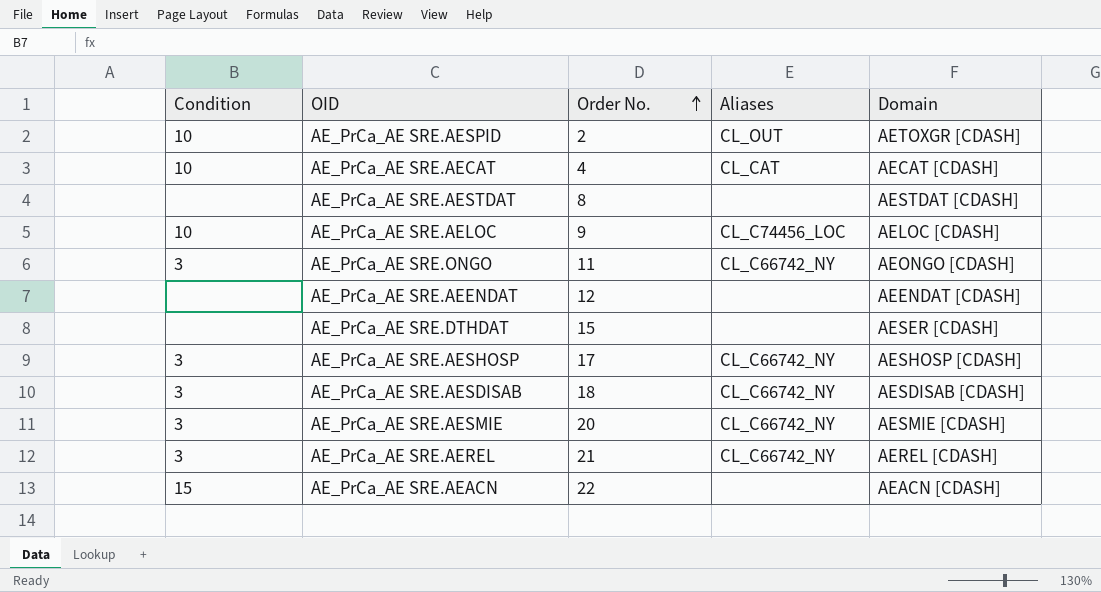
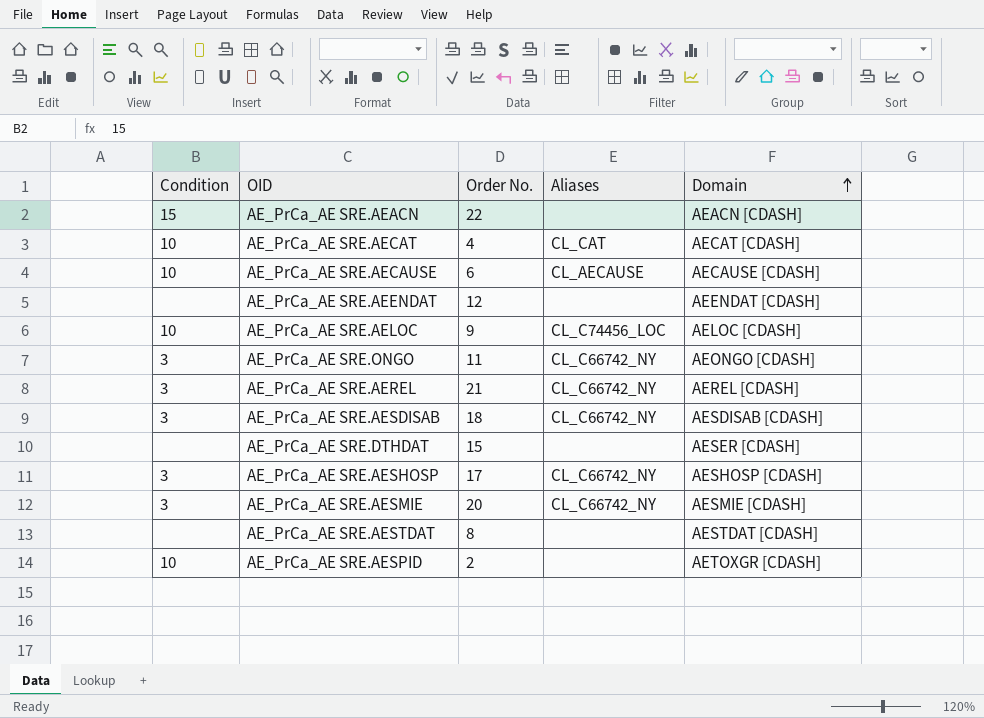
row order: Order No. ascending -> Domain ascending
row AE_PrCa_AE SRE.AECAUSE: none -> 10 | 6 | CL_AECAUSE | AECAUSE [CDASH]
AE_PrCa_AE SRE.AESPID | Aliases: CL_OUT -> none

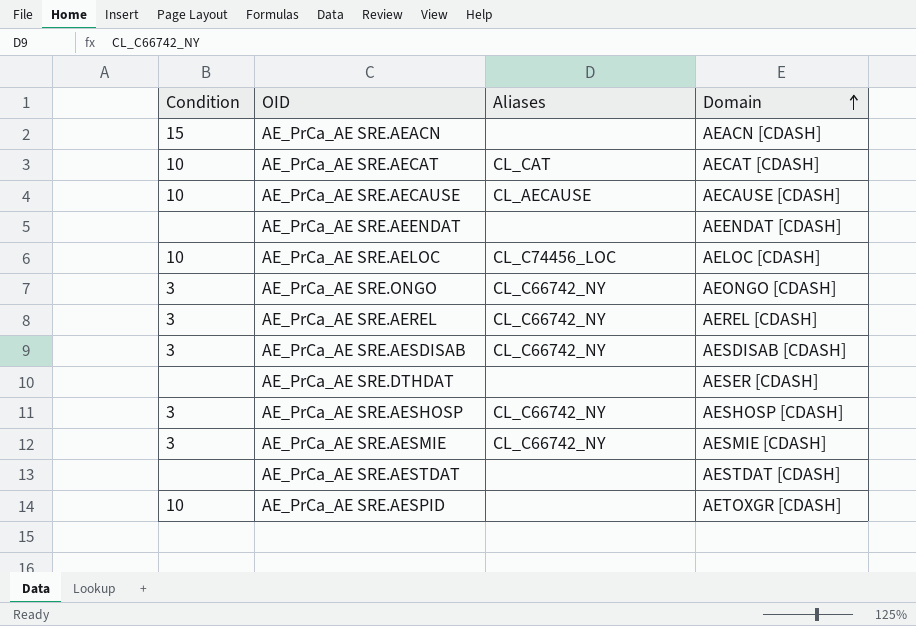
column Order No. | position: 3 -> none

